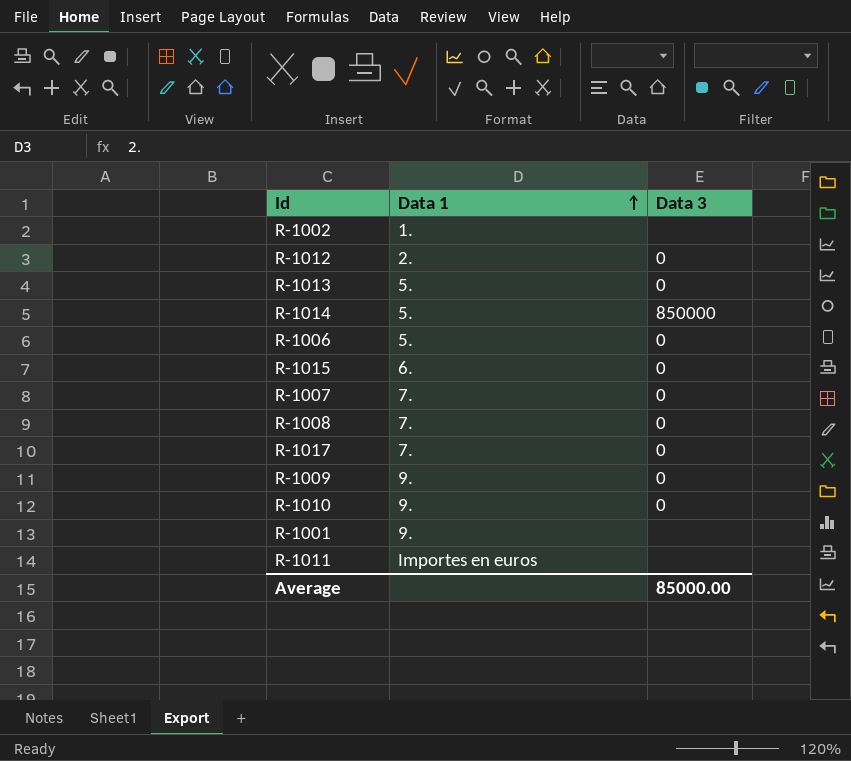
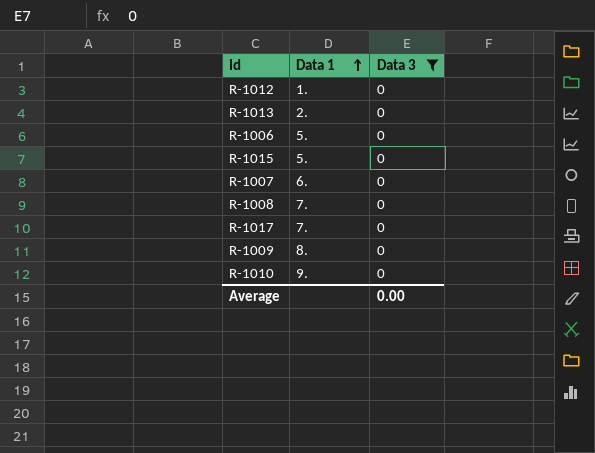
filter: none -> Data 3 = 0
R-1012 | Data 1: 2. -> 1.
R-1013 | Data 1: 5. -> 2.
R-1015 | Data 1: 6. -> 5.
R-1007 | Data 1: 7. -> 6.
R-1009 | Data 1: 9. -> 8.
Average | Data 3: 85000.00 -> 0.00

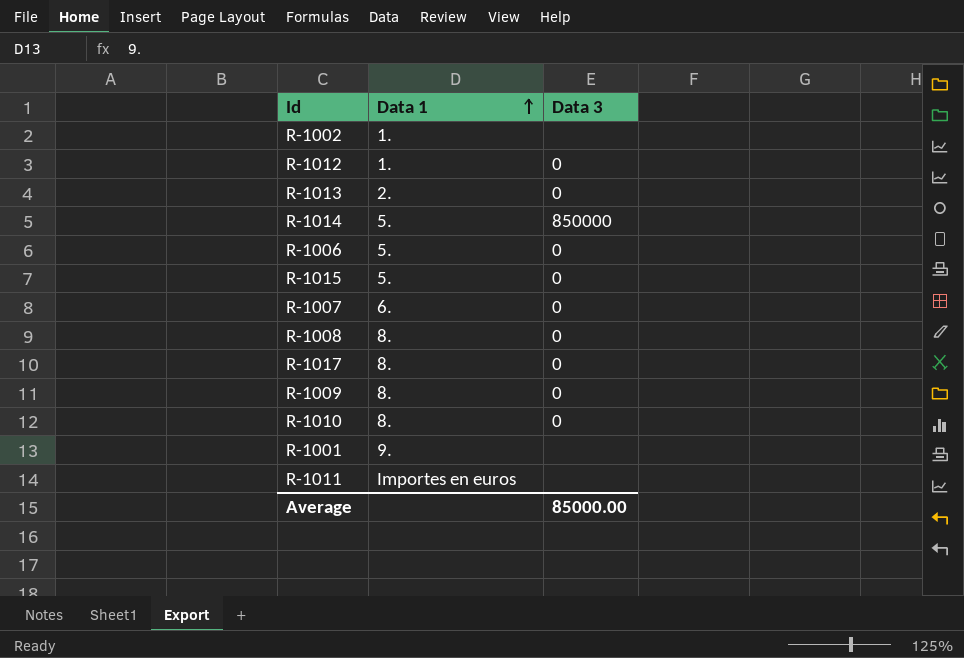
filter: Data 3 = 0 -> none
R-1008 | Data 1: 7. -> 8.
R-1017 | Data 1: 7. -> 8.
R-1010 | Data 1: 9. -> 8.
Average | Data 3: 0.00 -> 85000.00

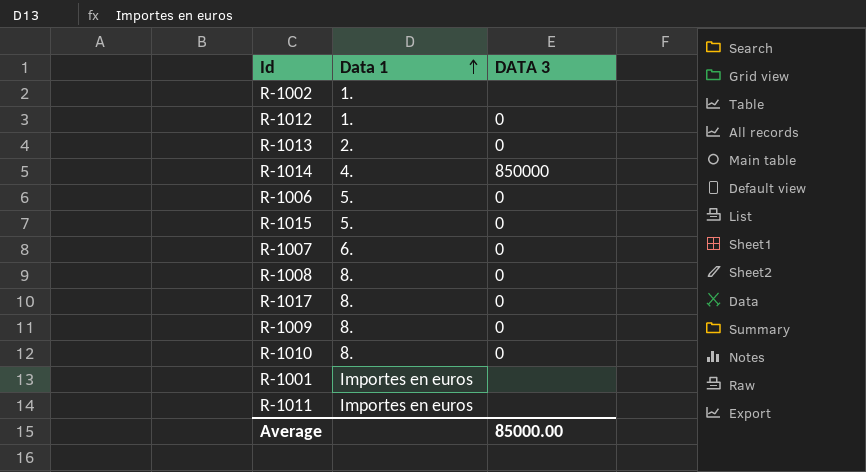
column name: Data 3 -> DATA 3
R-1014 | Data 1: 5. -> 4.
R-1001 | Data 1: 9. -> Importes en euros

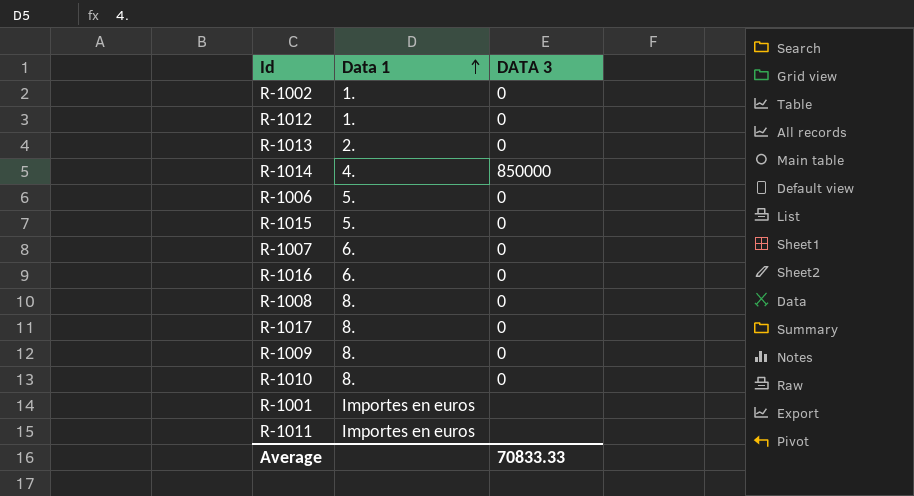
R-1002 | DATA 3: none -> 0
row R-1016: none -> 6. | 0
Average | DATA 3: 85000.00 -> 70833.33

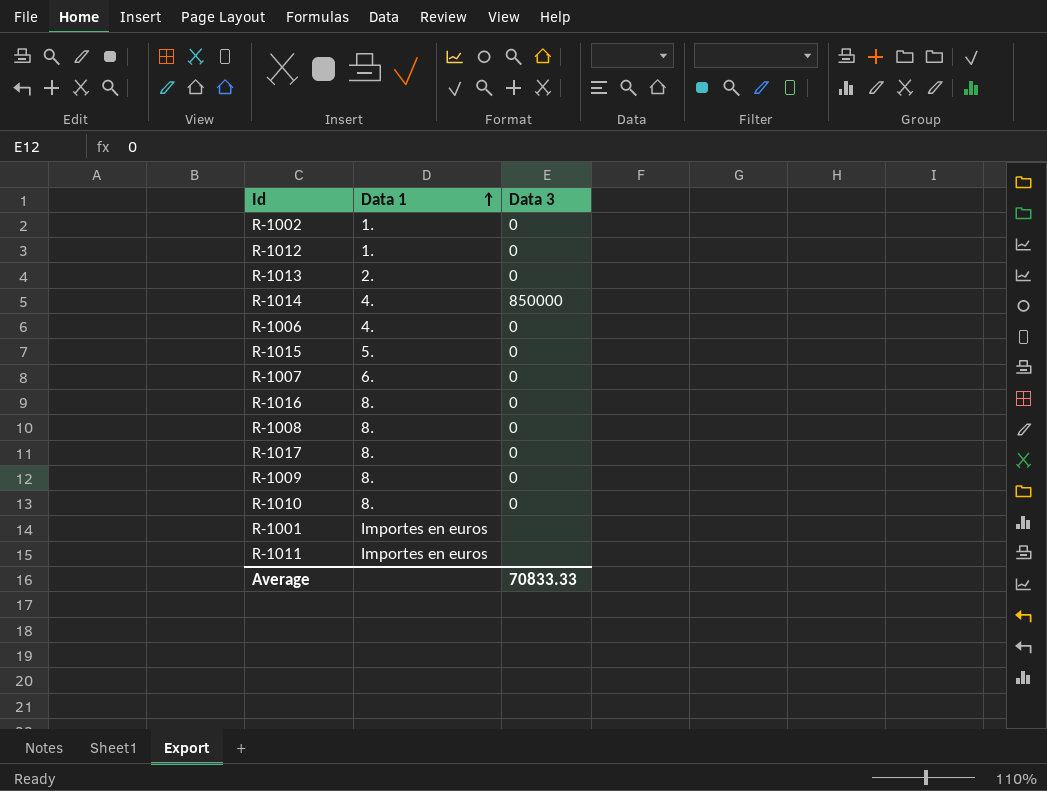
column name: DATA 3 -> Data 3
R-1006 | Data 1: 5. -> 4.
R-1016 | Data 1: 6. -> 8.

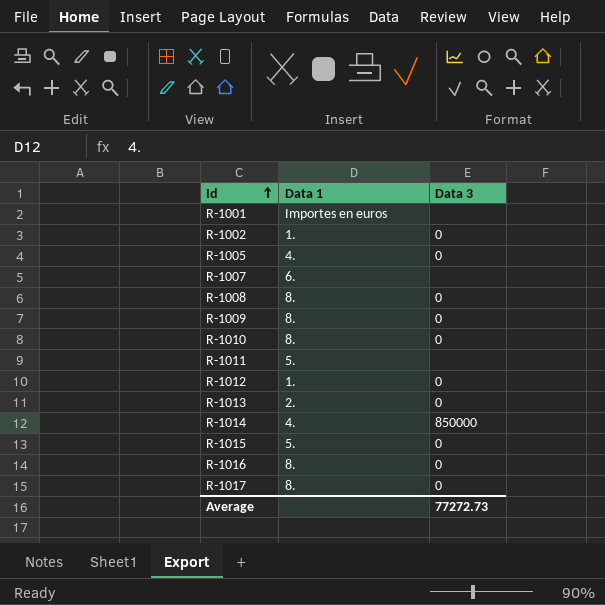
row order: Data 1 ascending -> Id ascending
row R-1006: 4. | 0 -> none
row R-1005: none -> 4. | 0
R-1007 | Data 3: 0 -> none
R-1011 | Data 1: Importes en euros -> 5.
Average | Data 3: 70833.33 -> 77272.73

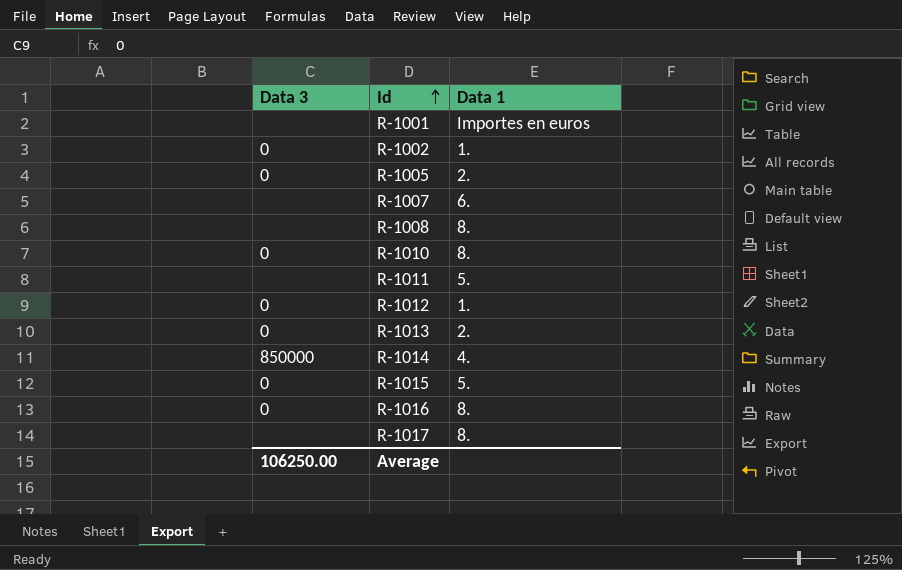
column Data 3 | position: 3 -> 1
row R-1009: 8. | 0 -> none
R-1005 | Data 1: 4. -> 2.
R-1008 | Data 3: 0 -> none
R-1017 | Data 3: 0 -> none
Average | Data 3: 77272.73 -> 106250.00

